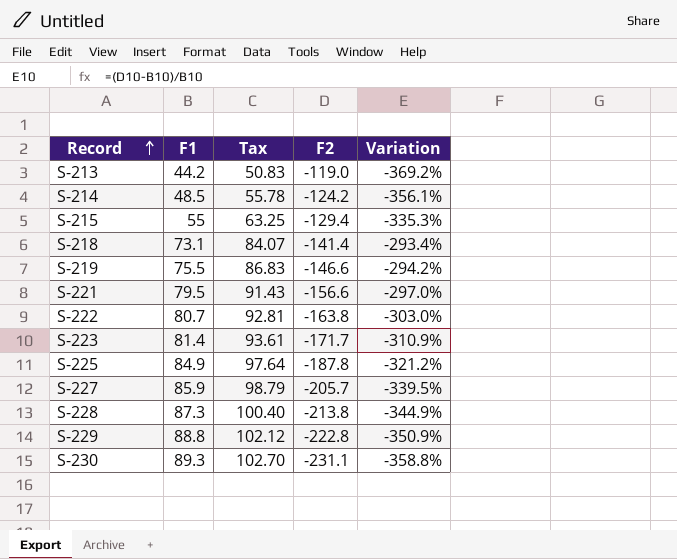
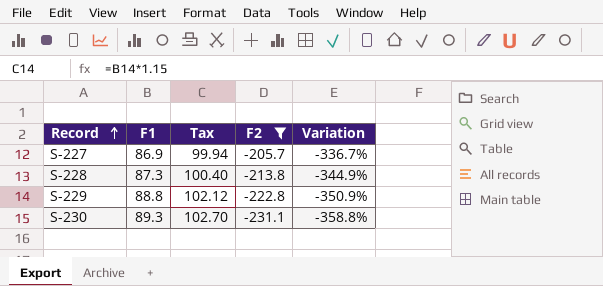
filter: none -> F2 <= -205.7
S-227 | F1: 85.9 -> 86.9
S-227 | Tax: 98.79 -> 99.94
S-227 | Variation: -339.5% -> -336.7%

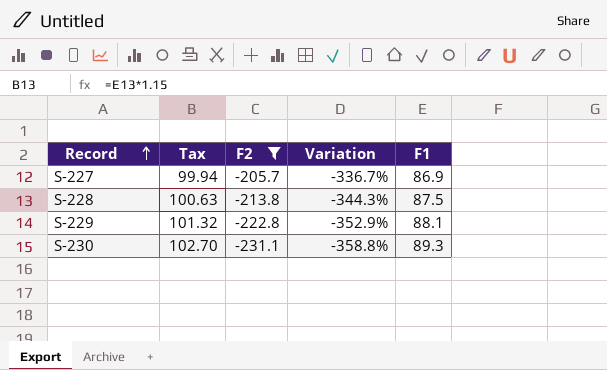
column F1 | position: 2 -> 5
S-228 | Tax: 100.40 -> 100.63
S-228 | Variation: -344.9% -> -344.3%
S-228 | F1: 87.3 -> 87.5
S-229 | Tax: 102.12 -> 101.32
S-229 | Variation: -350.9% -> -352.9%
S-229 | F1: 88.8 -> 88.1

